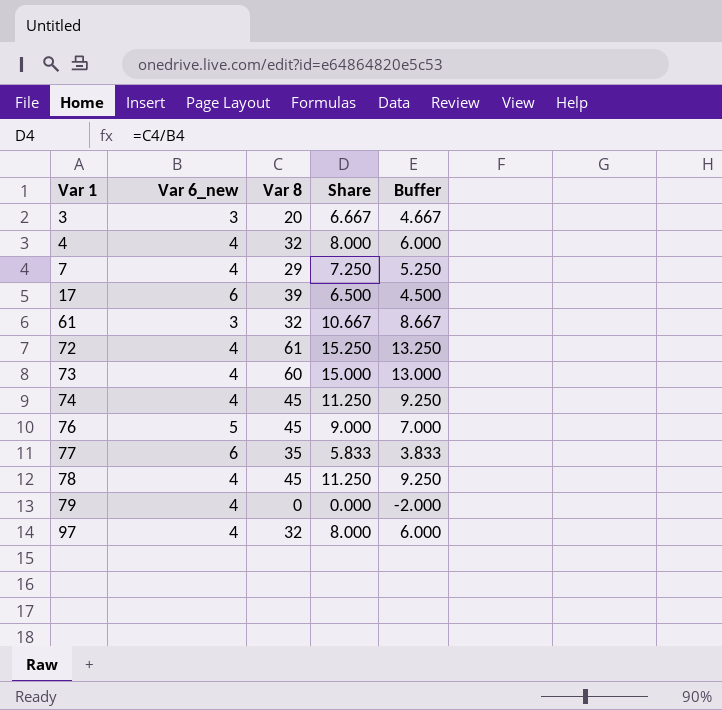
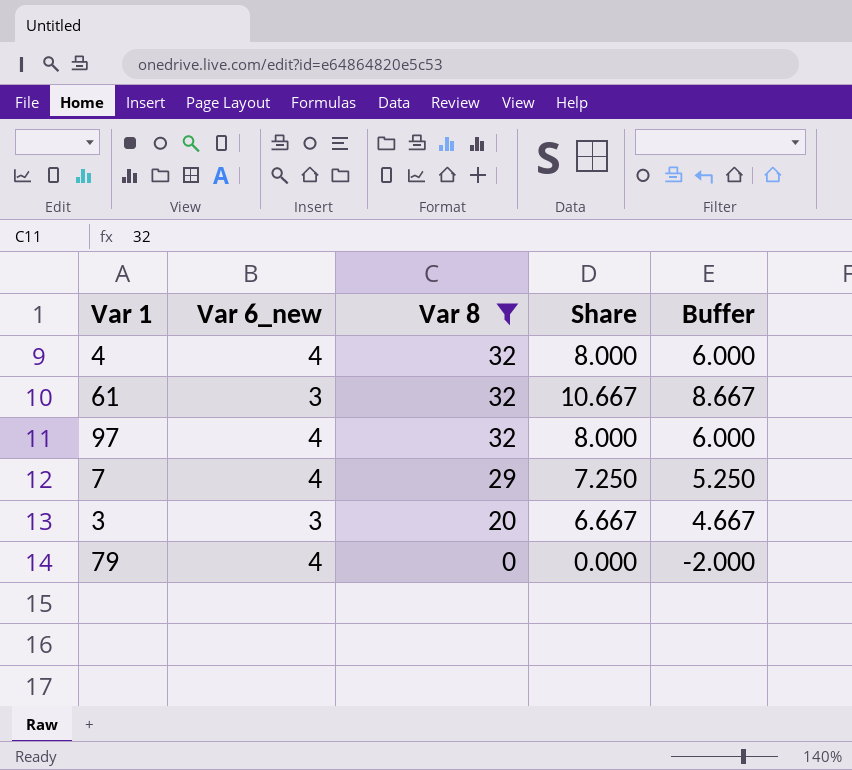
filter: none -> Var 8 <= 32
row order: Var 1 ascending -> Var 8 descending

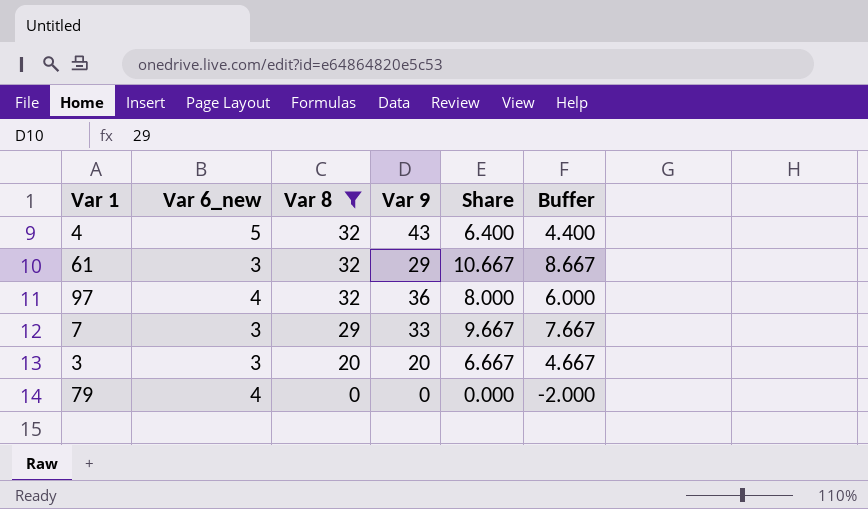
column Var 9 | position: none -> 4
4 | Var 6_new: 4 -> 5
4 | Share: 8.000 -> 6.400
4 | Buffer: 6.000 -> 4.400
7 | Var 6_new: 4 -> 3
7 | Share: 7.250 -> 9.667
7 | Buffer: 5.250 -> 7.667

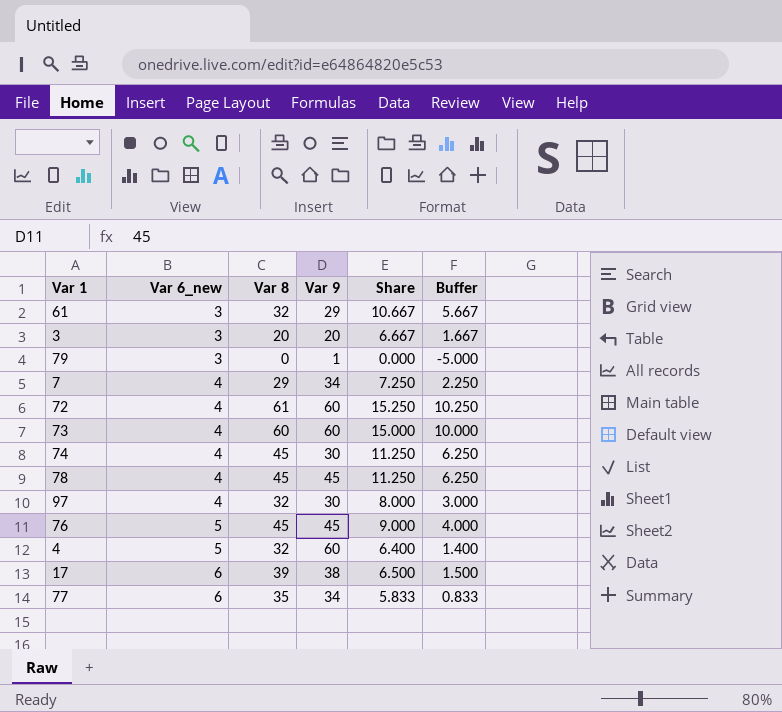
filter: Var 8 <= 32 -> none
row order: Var 8 descending -> Var 6_new ascending
column Buffer | formula: [Share] - 2 -> [Share] - 5
79 | Var 6_new: 4 -> 3
79 | Var 9: 0 -> 1
7 | Var 6_new: 3 -> 4
7 | Var 9: 33 -> 34
7 | Share: 9.667 -> 7.250
97 | Var 9: 36 -> 30
4 | Var 9: 43 -> 60

